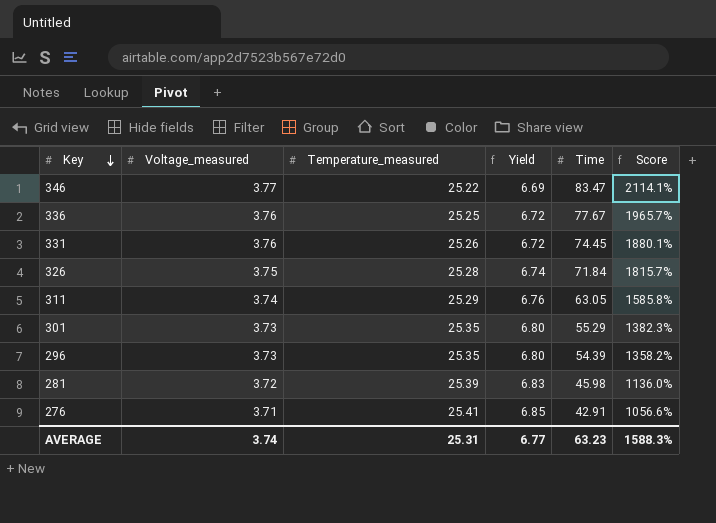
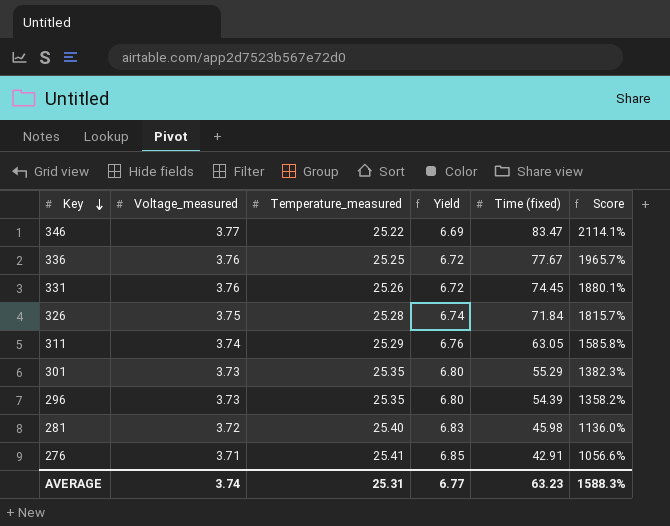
column name: Time -> Time (fixed)
281 | Temperature_measured: 25.39 -> 25.40

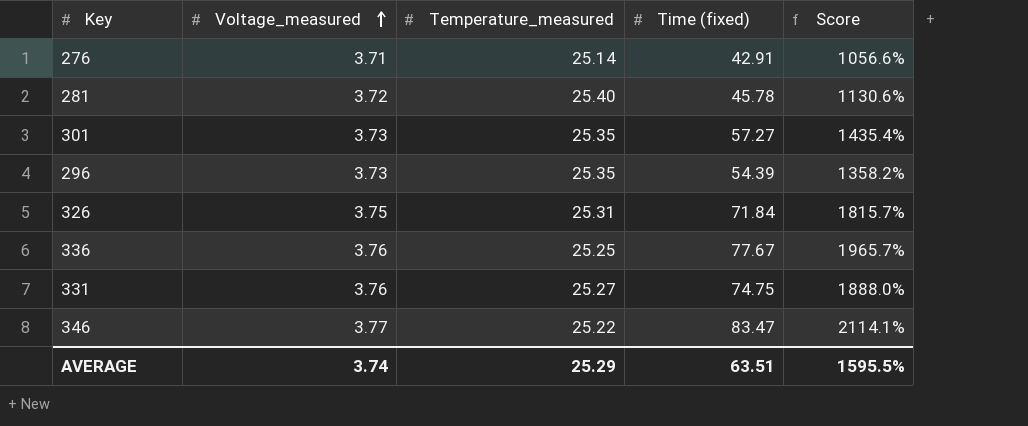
row order: Key descending -> Voltage_measured ascending
column Yield | formula: [Temperature_measured] / [Voltage_measured] -> none
row 311: 3.74 | 25.29 | 6.76 | 63.05 | 1585.8% -> none
276 | Temperature_measured: 25.41 -> 25.14
281 | Time (fixed): 45.98 -> 45.78
281 | Score: 1136.0% -> 1130.6%
301 | Time (fixed): 55.29 -> 57.27
301 | Score: 1382.3% -> 1435.4%
326 | Temperature_measured: 25.28 -> 25.31
331 | Temperature_measured: 25.26 -> 25.27
331 | Time (fixed): 74.45 -> 74.75
331 | Score: 1880.1% -> 1888.0%
AVERAGE | Temperature_measured: 25.31 -> 25.29
AVERAGE | Time (fixed): 63.23 -> 63.51
AVERAGE | Score: 1588.3% -> 1595.5%

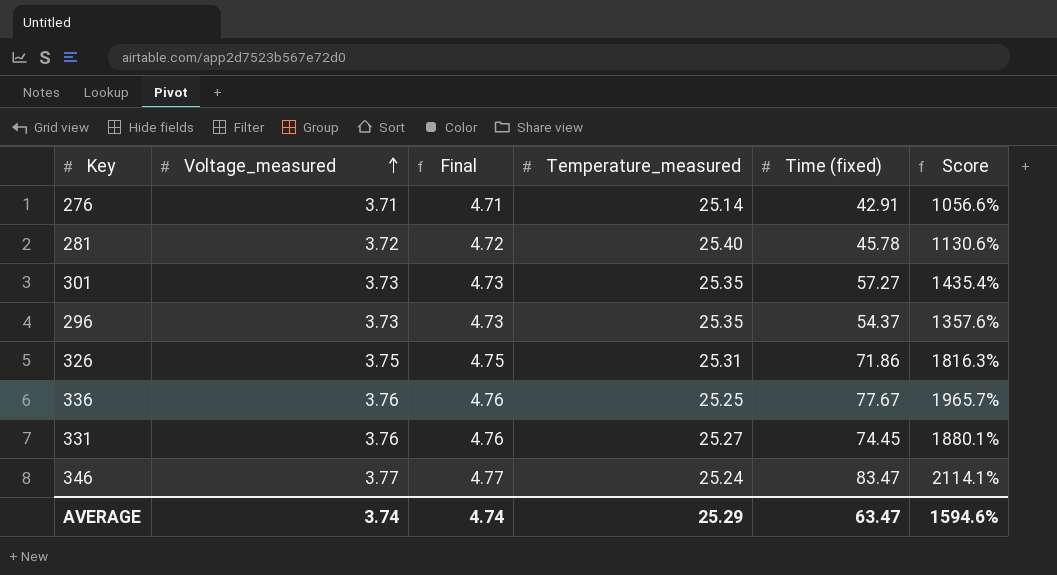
column Final | formula: none -> [Voltage_measured] + 1
296 | Time (fixed): 54.39 -> 54.37
296 | Score: 1358.2% -> 1357.6%
326 | Time (fixed): 71.84 -> 71.86
326 | Score: 1815.7% -> 1816.3%
331 | Time (fixed): 74.75 -> 74.45
331 | Score: 1888.0% -> 1880.1%
346 | Temperature_measured: 25.22 -> 25.24
AVERAGE | Time (fixed): 63.51 -> 63.47
AVERAGE | Score: 1595.5% -> 1594.6%

